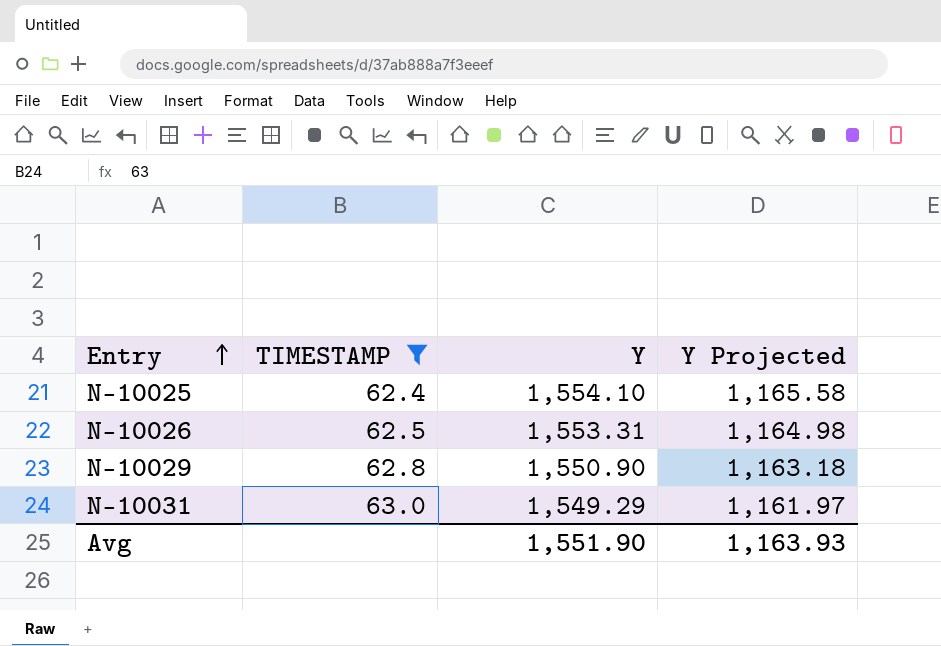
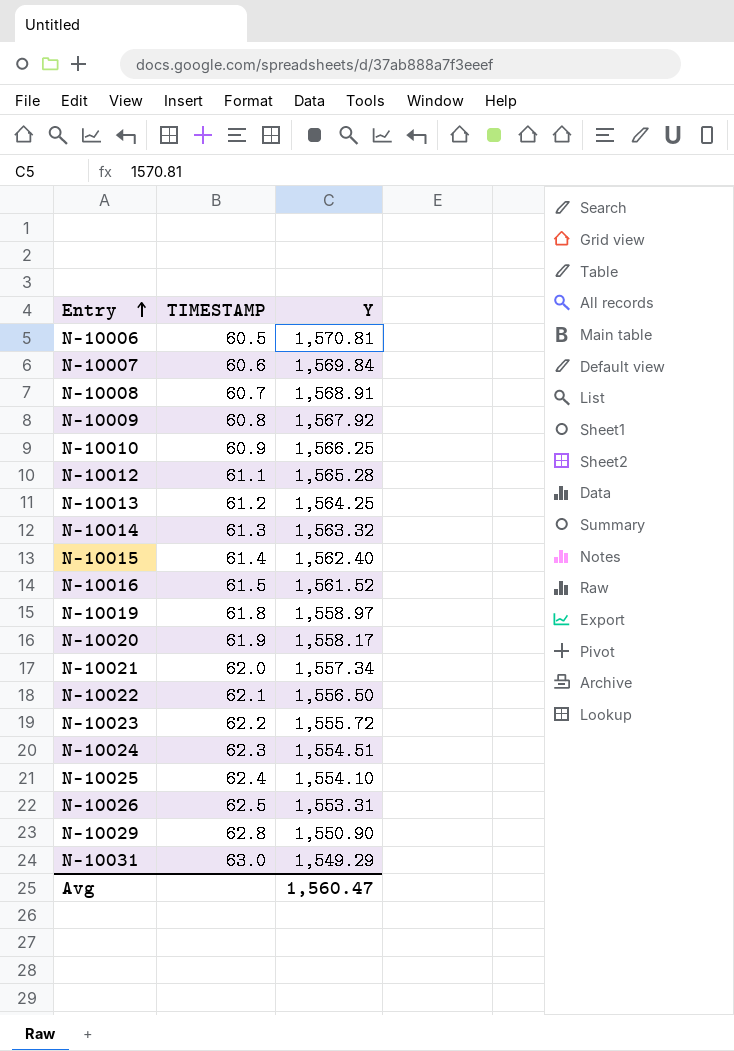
filter: TIMESTAMP >= 62.4 -> none
column Y Projected | formula: [Y] * 0.75 -> none
Avg | Y: 1,551.90 -> 1,560.47

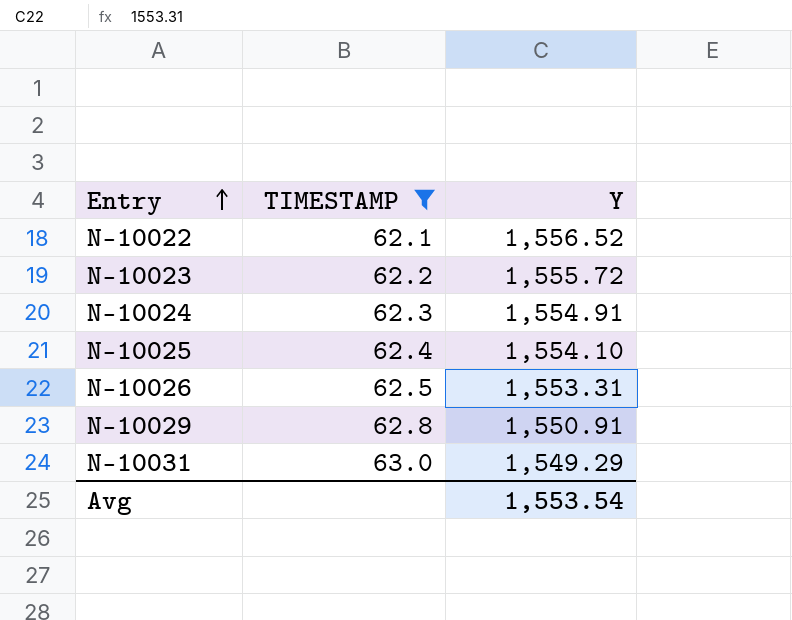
filter: none -> TIMESTAMP >= 62.1
N-10022 | Y: 1,556.50 -> 1,556.52
N-10024 | Y: 1,554.51 -> 1,554.91
N-10029 | Y: 1,550.90 -> 1,550.91
Avg | Y: 1,560.47 -> 1,553.54

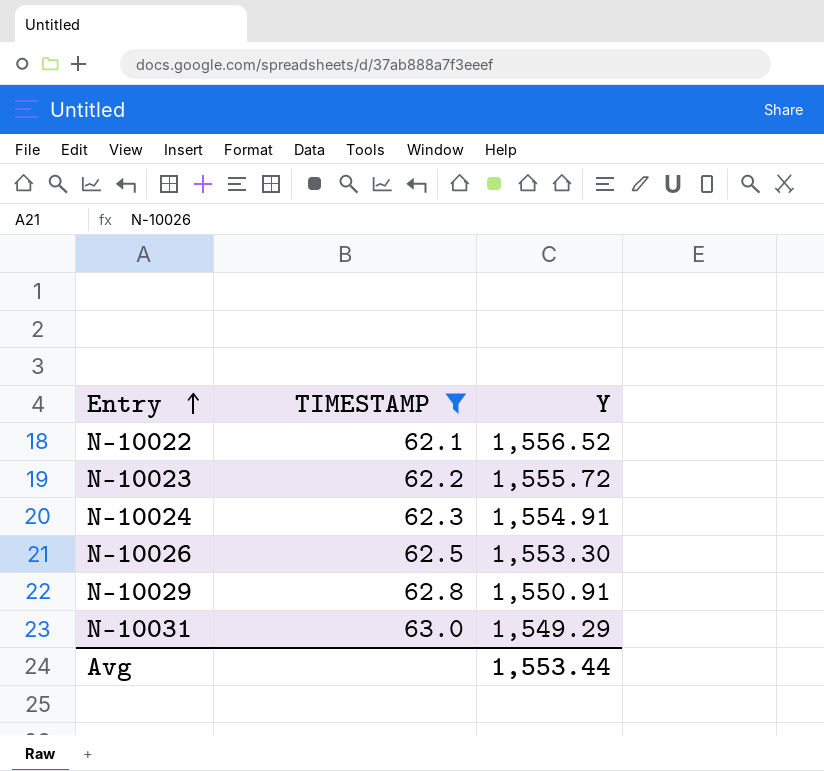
row N-10025: 62.4 | 1,554.10 -> none
N-10026 | Y: 1,553.31 -> 1,553.30
Avg | Y: 1,553.54 -> 1,553.44

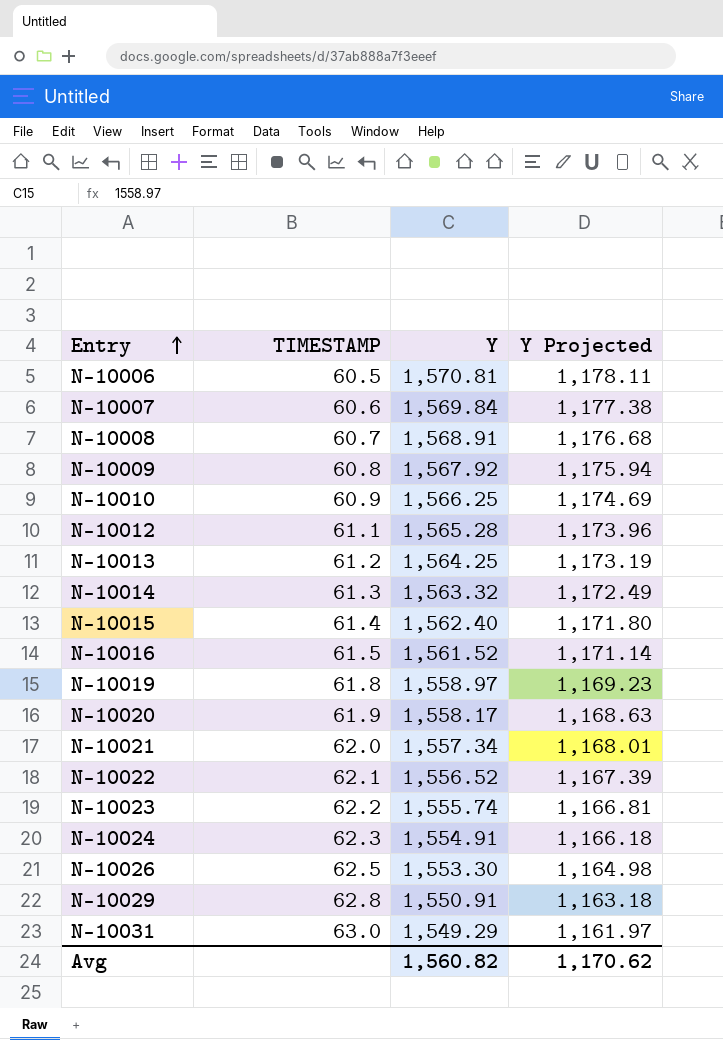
filter: TIMESTAMP >= 62.1 -> none
column Y Projected | formula: none -> [Y] * 0.75
N-10023 | Y: 1,555.72 -> 1,555.74
Avg | Y: 1,553.44 -> 1,560.82

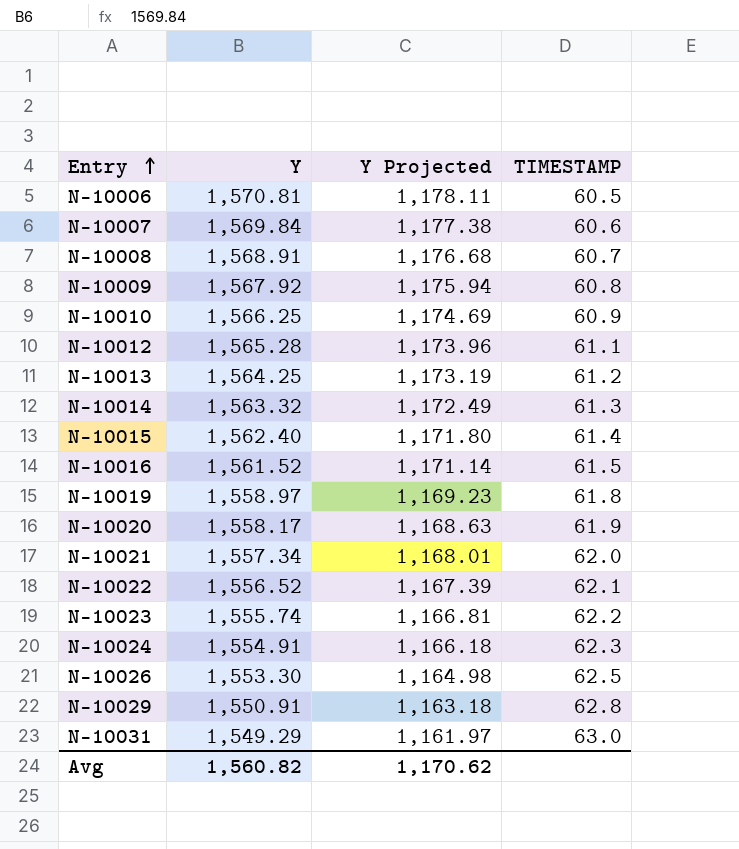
column TIMESTAMP | position: 2 -> 4

